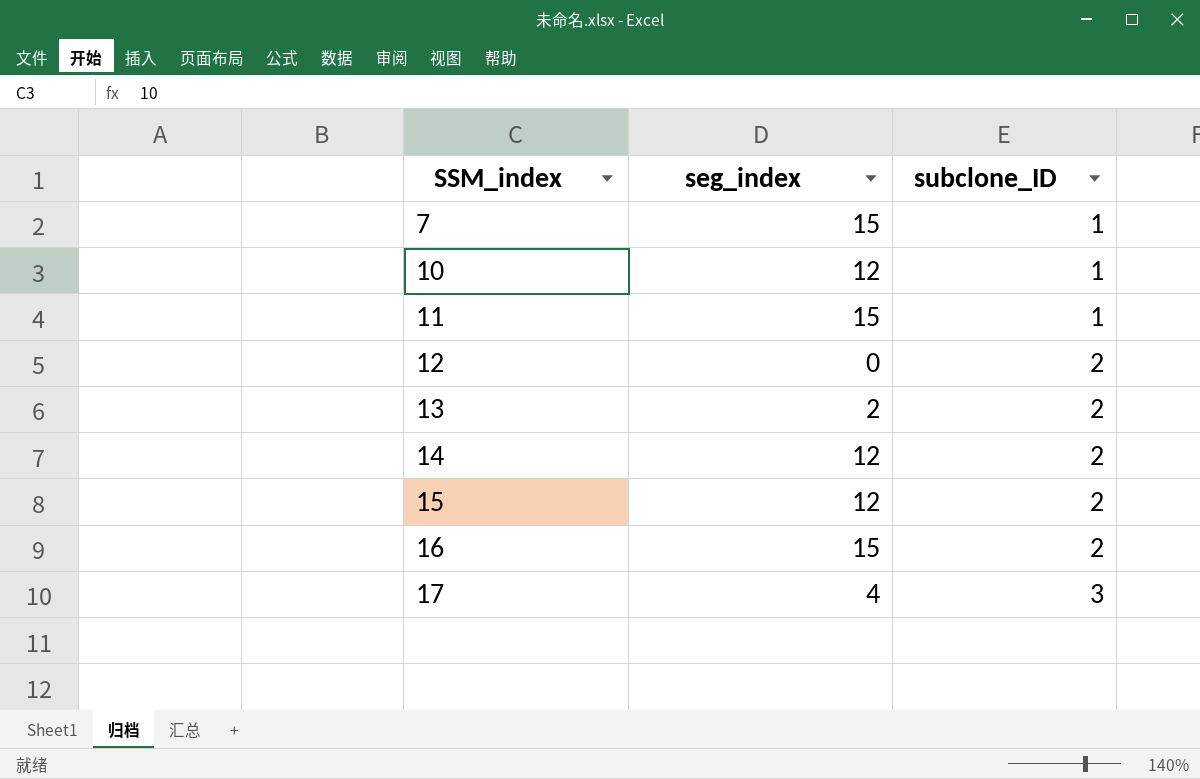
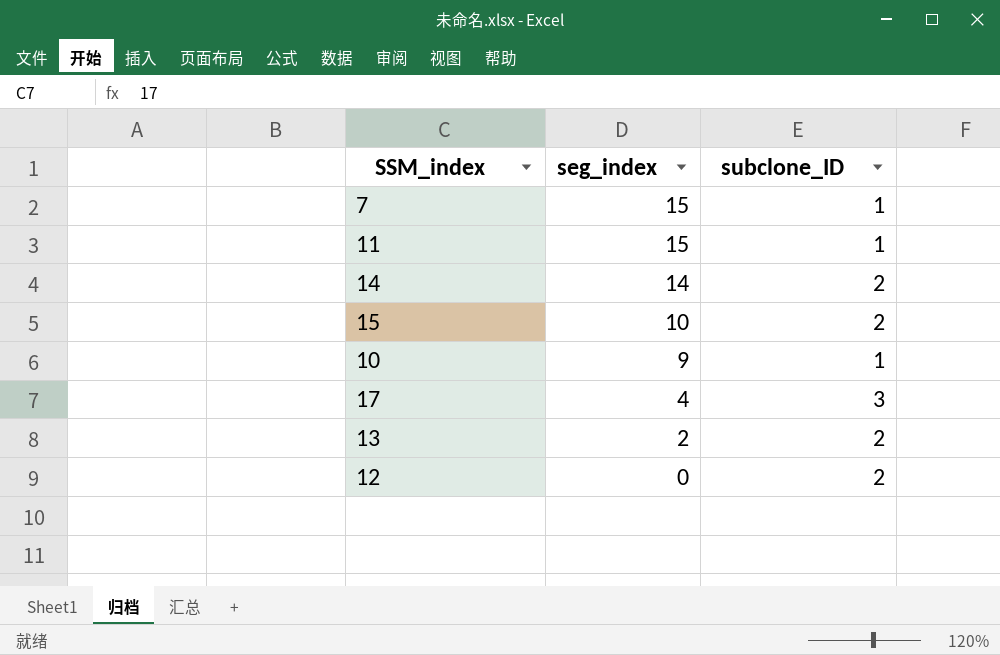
row order: SSM_index ascending -> seg_index descending
row 16: 15 | 2 -> none
14 | seg_index: 12 -> 14
15 | seg_index: 12 -> 10
10 | seg_index: 12 -> 9

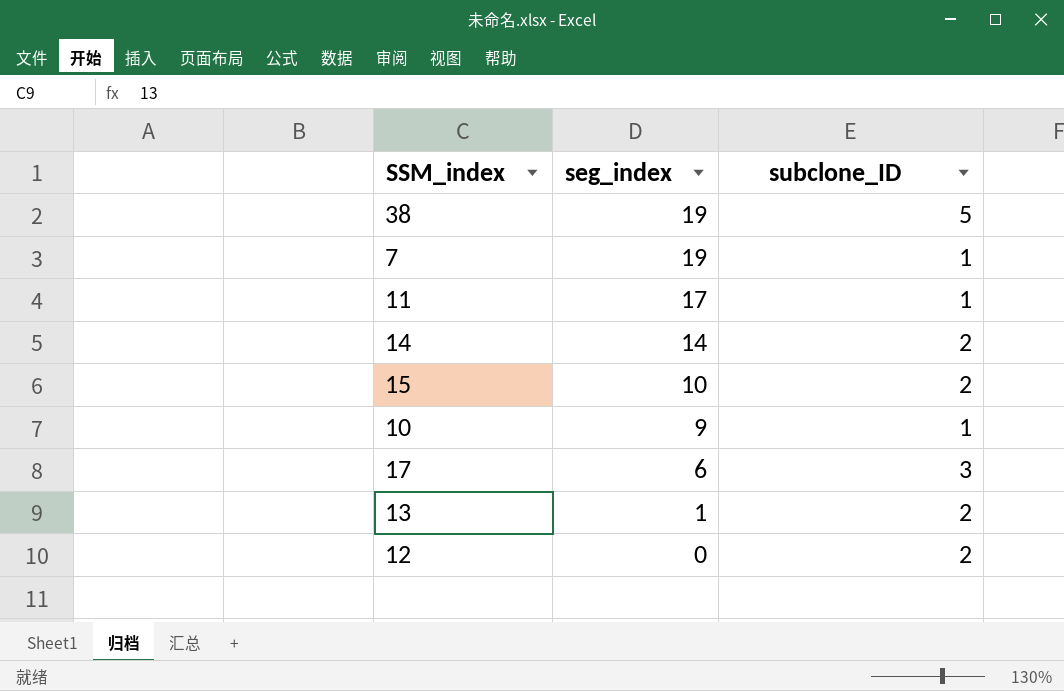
row 38: none -> 19 | 5
7 | seg_index: 15 -> 19
11 | seg_index: 15 -> 17
17 | seg_index: 4 -> 6
13 | seg_index: 2 -> 1

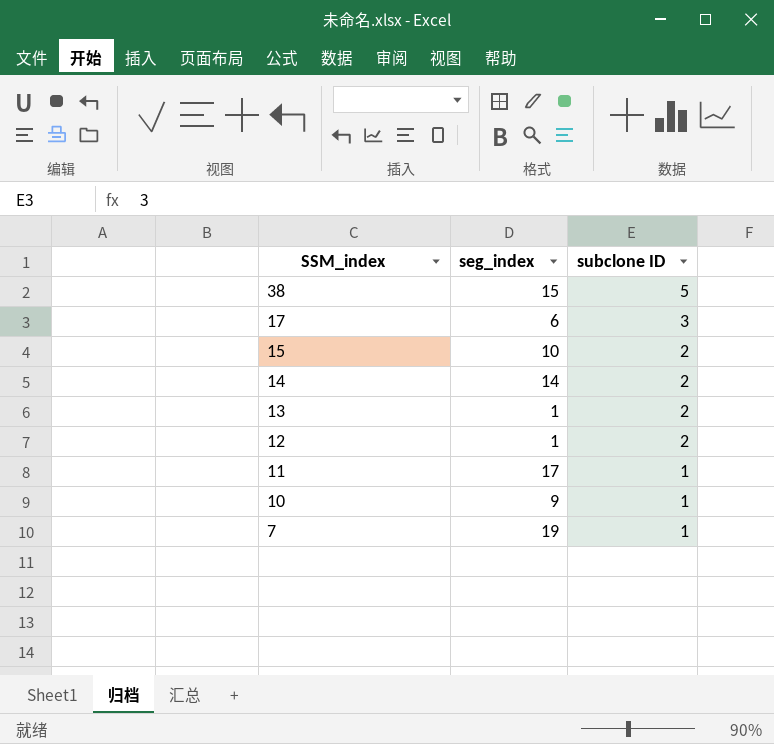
row order: seg_index descending -> SSM_index descending
column name: subclone_ID -> subclone ID
38 | seg_index: 19 -> 15
12 | seg_index: 0 -> 1

